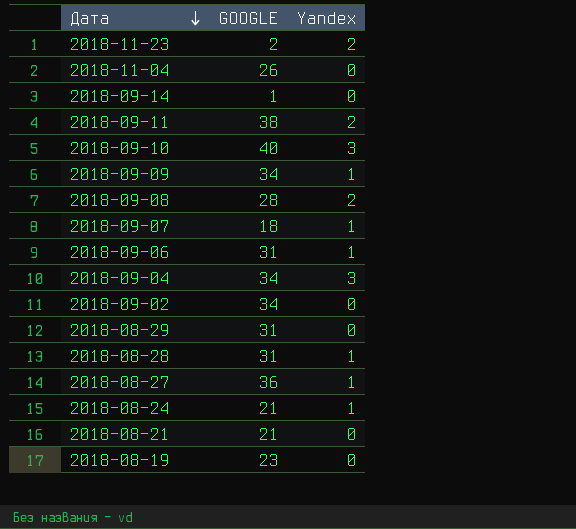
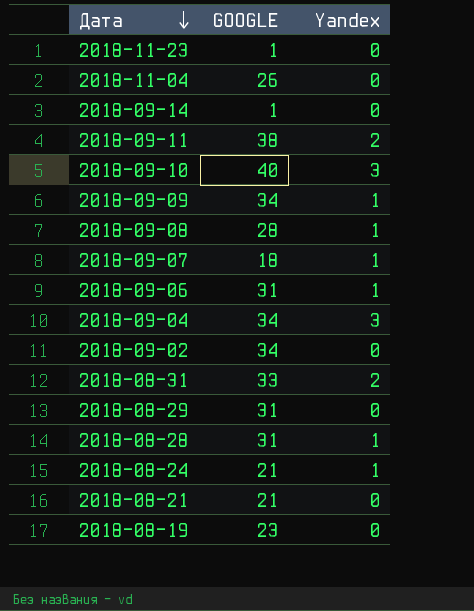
row 2018-08-27: 36 | 1 -> none
2018-11-23 | GOOGLE: 2 -> 1
2018-11-23 | Yandex: 2 -> 0
2018-09-08 | Yandex: 2 -> 1
row 2018-08-31: none -> 33 | 2

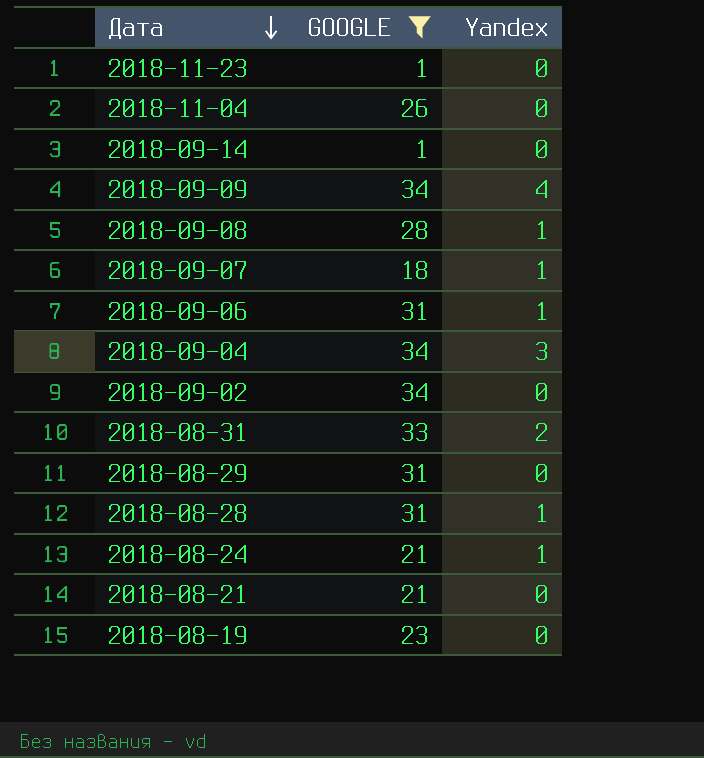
filter: none -> GOOGLE <= 34
2018-09-09 | Yandex: 1 -> 4

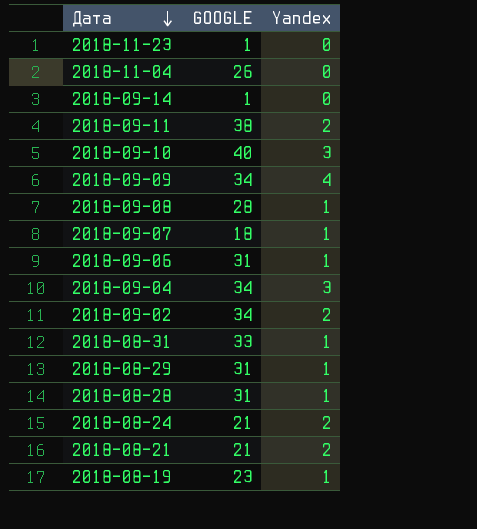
filter: GOOGLE <= 34 -> none
2018-09-02 | Yandex: 0 -> 2
2018-08-31 | Yandex: 2 -> 1
2018-08-29 | Yandex: 0 -> 1
2018-08-24 | Yandex: 1 -> 2
2018-08-21 | Yandex: 0 -> 2
2018-08-19 | Yandex: 0 -> 1

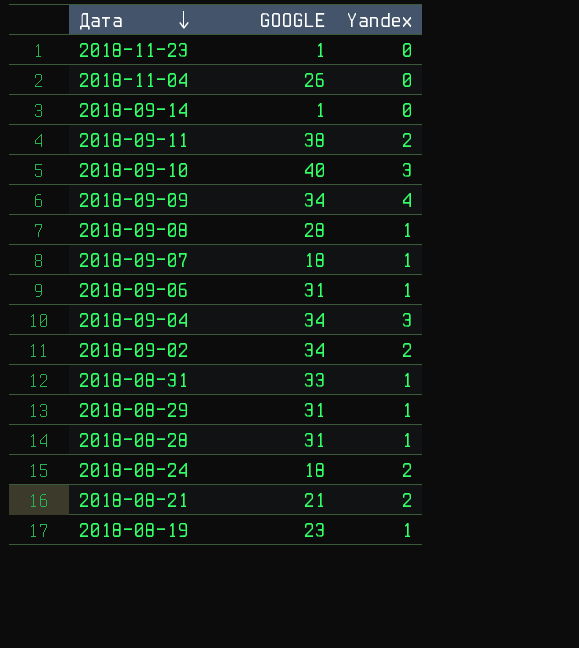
2018-08-24 | GOOGLE: 21 -> 18

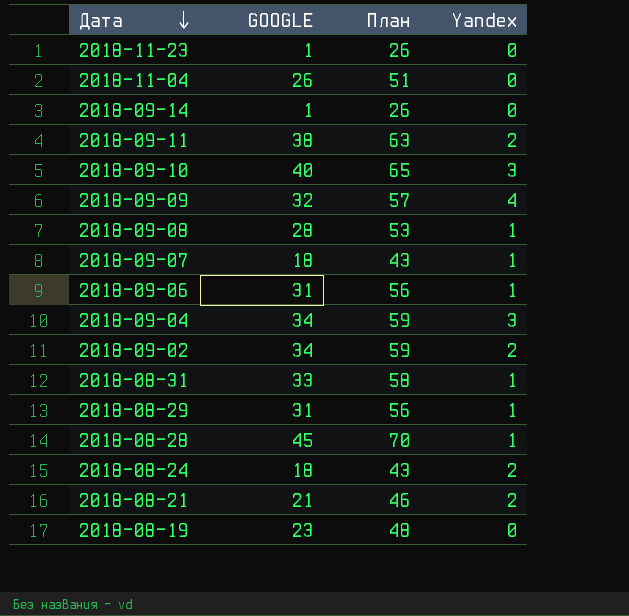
column План | formula: none -> [GOOGLE] + 25
2018-09-09 | GOOGLE: 34 -> 32
2018-08-28 | GOOGLE: 31 -> 45
2018-08-19 | Yandex: 1 -> 0

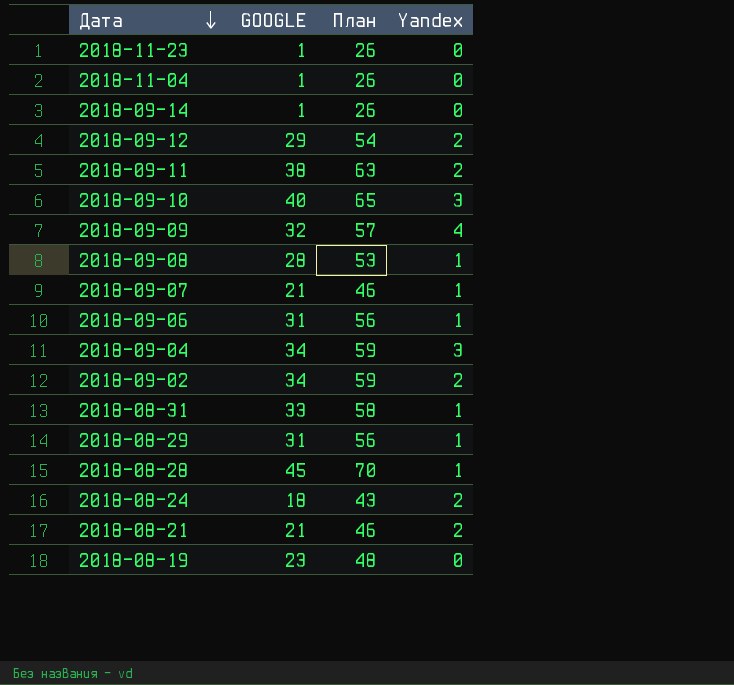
2018-11-04 | GOOGLE: 26 -> 1
2018-11-04 | План: 51 -> 26
row 2018-09-12: none -> 29 | 54 | 2
2018-09-07 | GOOGLE: 18 -> 21
2018-09-07 | План: 43 -> 46

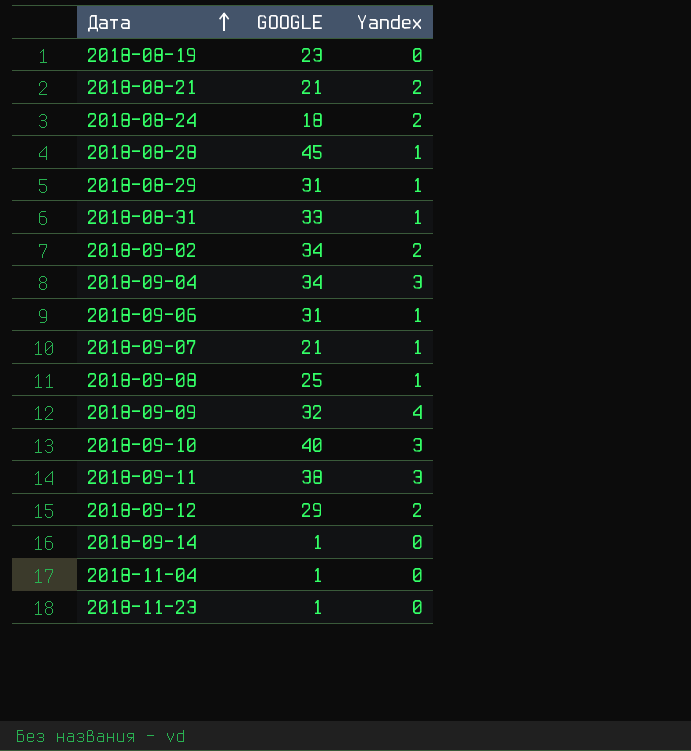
row order: Дата descending -> Дата ascending
column План | formula: [GOOGLE] + 25 -> none
2018-09-08 | GOOGLE: 28 -> 25
2018-09-11 | Yandex: 2 -> 3

